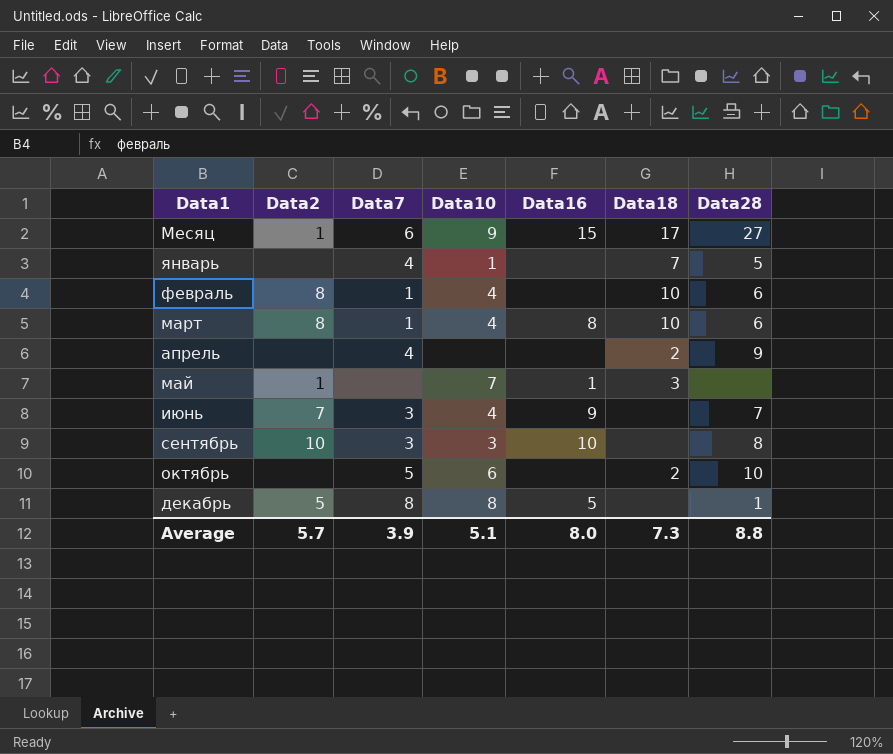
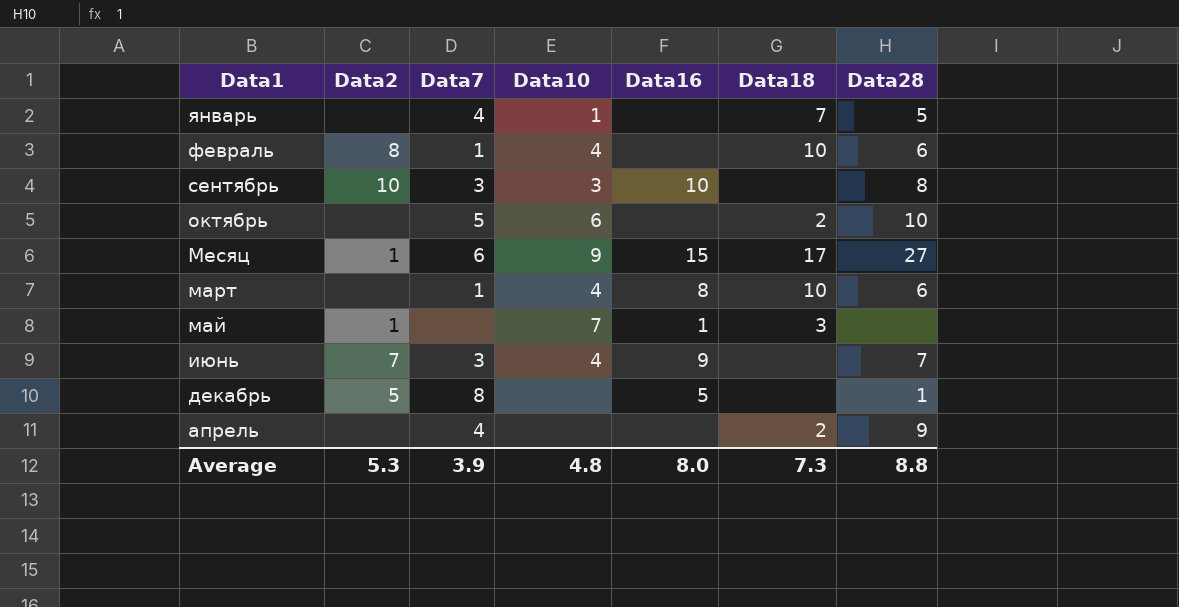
row order: none -> Data1 descending
март | Data2: 8 -> none
декабрь | Data10: 8 -> none
Average | Data2: 5.7 -> 5.3
Average | Data10: 5.1 -> 4.8

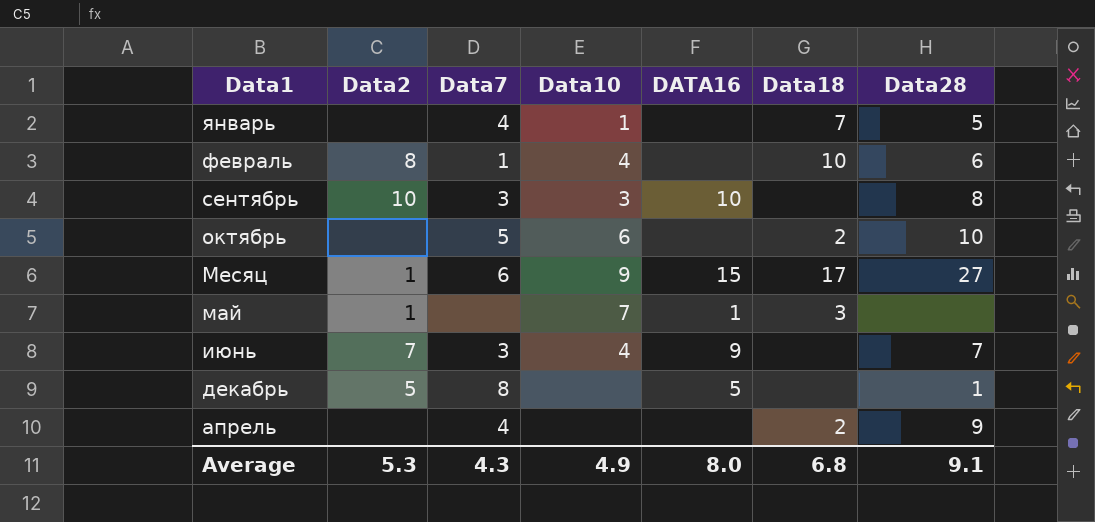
column name: Data16 -> DATA16
row март: none | 1 | 4 | 8 | 10 | 6 -> none
Average | Data7: 3.9 -> 4.3
Average | Data10: 4.8 -> 4.9
Average | Data18: 7.3 -> 6.8
Average | Data28: 8.8 -> 9.1

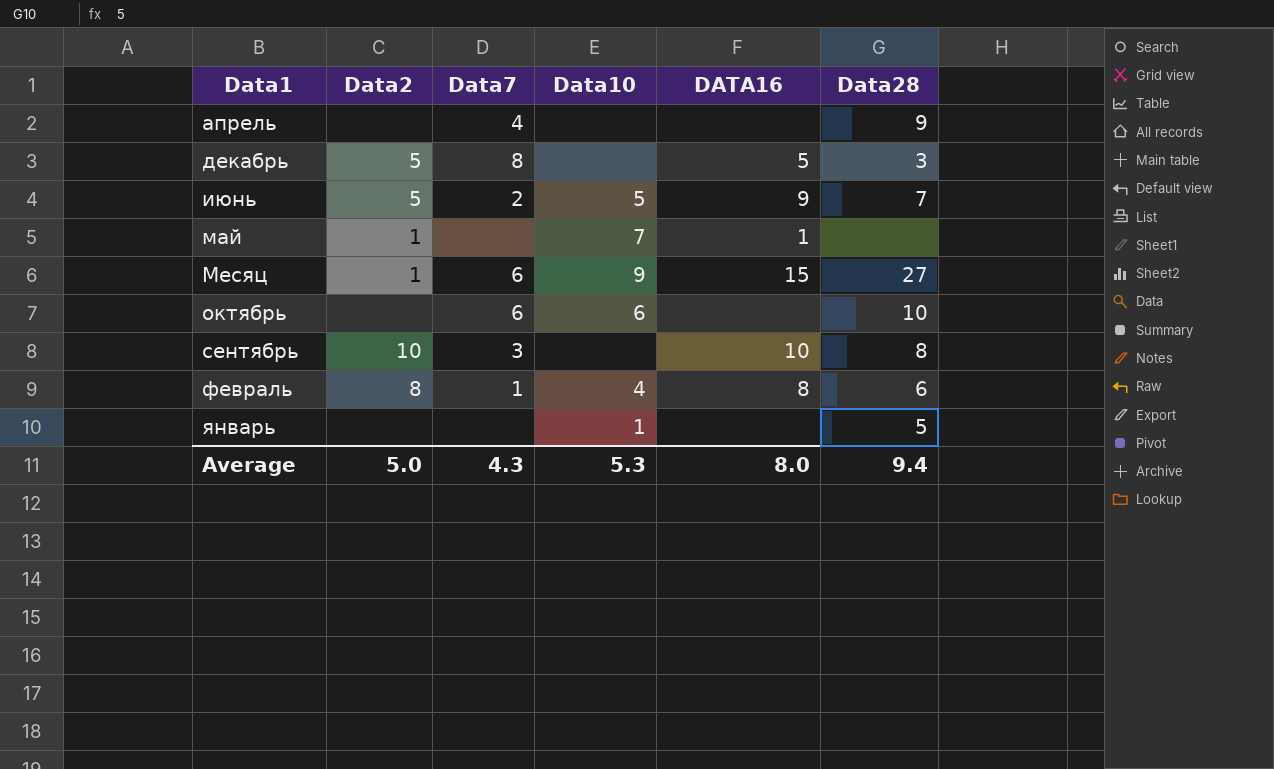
row order: Data1 descending -> Data1 ascending
column Data18 | position: 6 -> none
декабрь | Data28: 1 -> 3
июнь | Data2: 7 -> 5
июнь | Data7: 3 -> 2
июнь | Data10: 4 -> 5
октябрь | Data7: 5 -> 6
сентябрь | Data10: 3 -> none
февраль | DATA16: none -> 8
январь | Data7: 4 -> none
Average | Data2: 5.3 -> 5.0
Average | Data10: 4.9 -> 5.3
Average | Data28: 9.1 -> 9.4

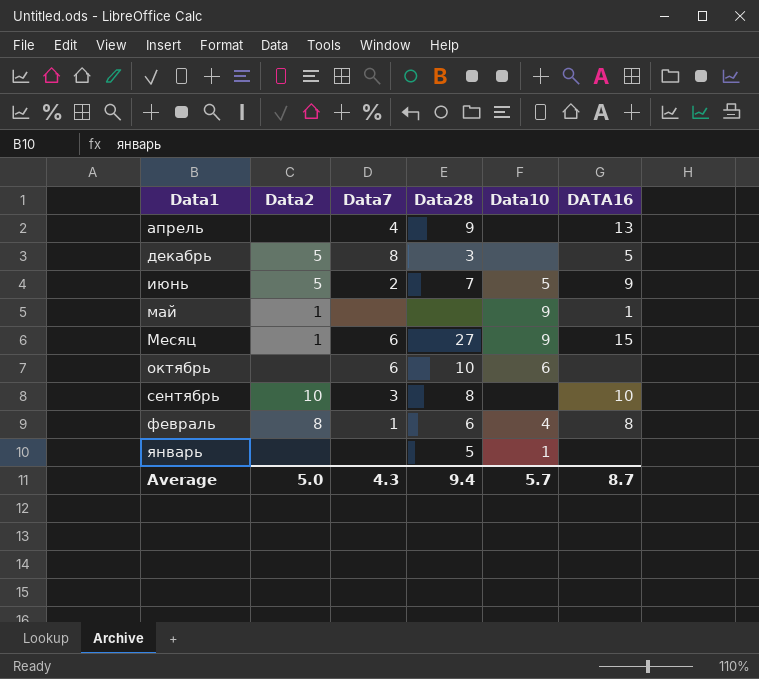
column Data28 | position: 6 -> 4
апрель | DATA16: none -> 13
май | Data10: 7 -> 9
Average | Data10: 5.3 -> 5.7
Average | DATA16: 8.0 -> 8.7

